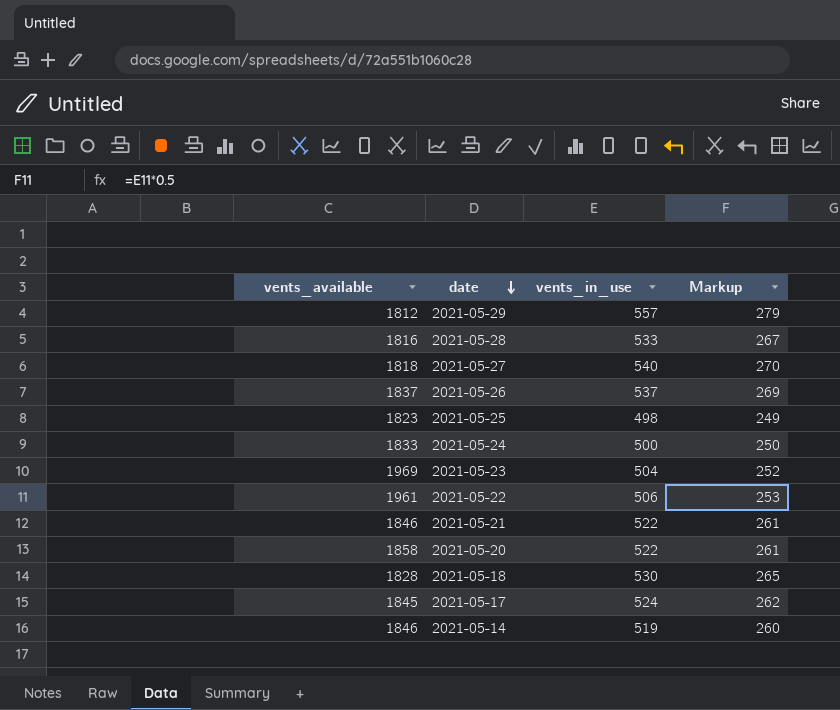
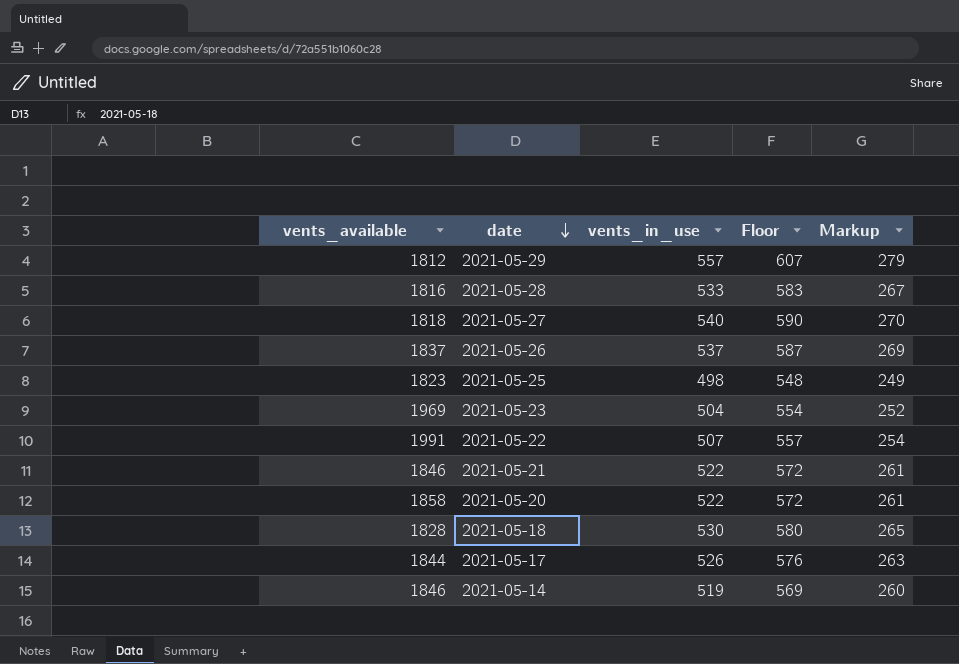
column Floor | formula: none -> [vents_in_use] + 50
row 2021-05-24: 1833 | 500 | 250 -> none
2021-05-22 | vents_available: 1961 -> 1991
2021-05-22 | vents_in_use: 506 -> 507
2021-05-22 | Markup: 253 -> 254
2021-05-17 | vents_available: 1845 -> 1844
2021-05-17 | vents_in_use: 524 -> 526
2021-05-17 | Markup: 262 -> 263

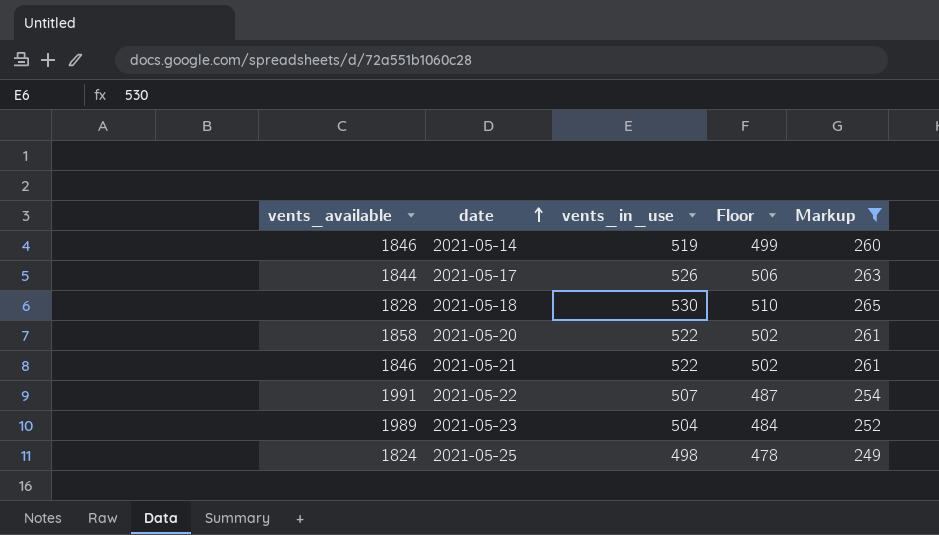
filter: none -> Markup <= 265
row order: date descending -> date ascending
column Floor | formula: [vents_in_use] + 50 -> [vents_in_use] - 20
2021-05-23 | vents_available: 1969 -> 1989
2021-05-25 | vents_available: 1823 -> 1824

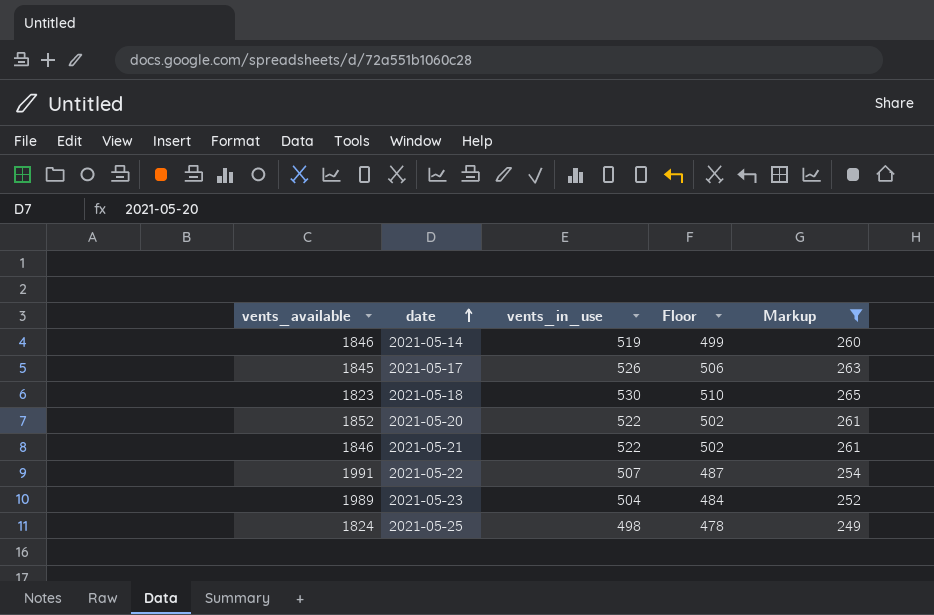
2021-05-17 | vents_available: 1844 -> 1845
2021-05-18 | vents_available: 1828 -> 1823
2021-05-20 | vents_available: 1858 -> 1852

